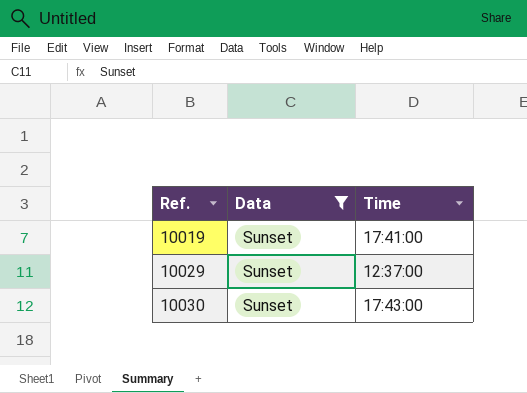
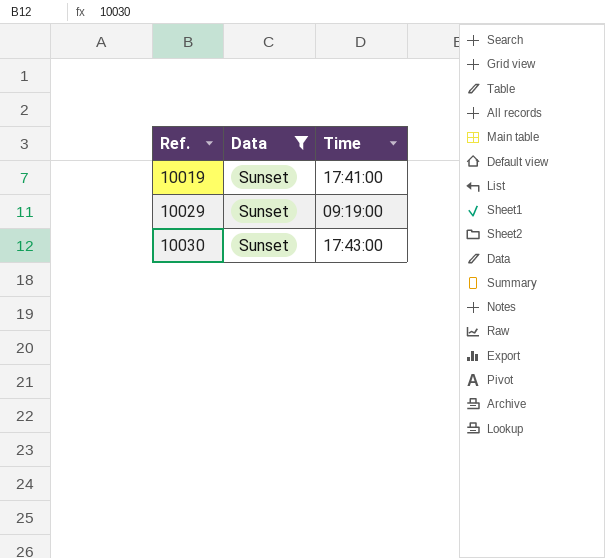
10029 | Time: 12:37:00 -> 09:19:00

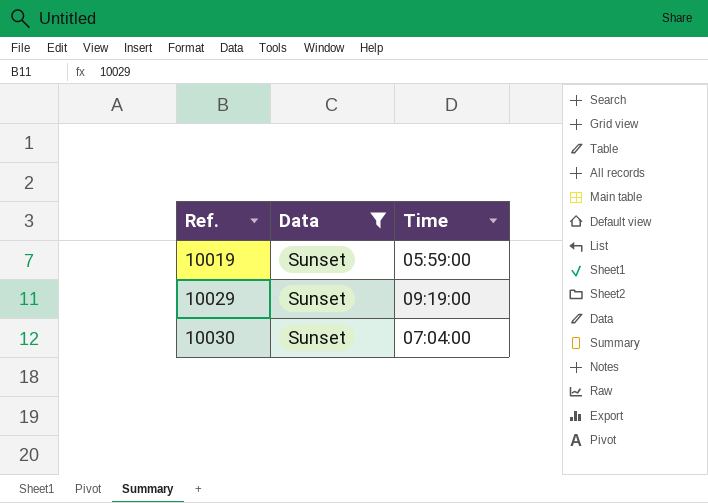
10019 | Time: 17:41:00 -> 05:59:00
10030 | Time: 17:43:00 -> 07:04:00

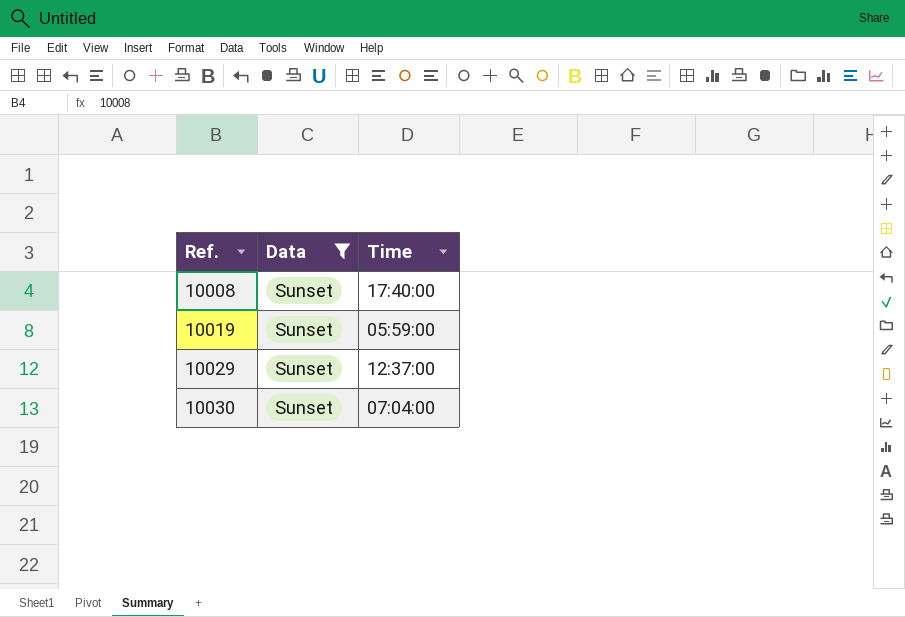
row 10008: none -> Sunset | 17:40:00
10029 | Time: 09:19:00 -> 12:37:00

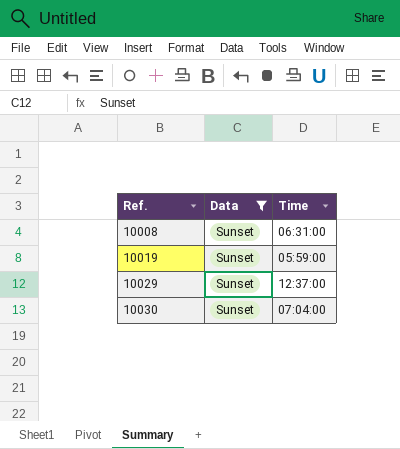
10008 | Time: 17:40:00 -> 06:31:00

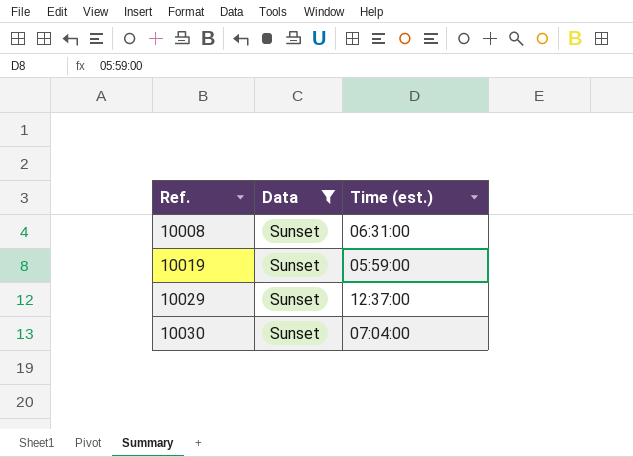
column name: Time -> Time (est.)

